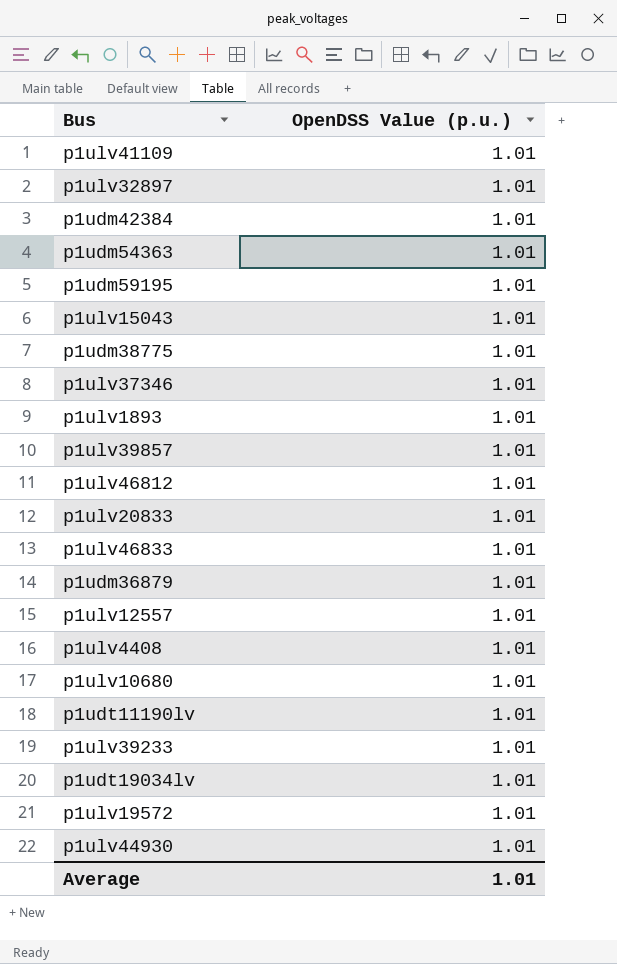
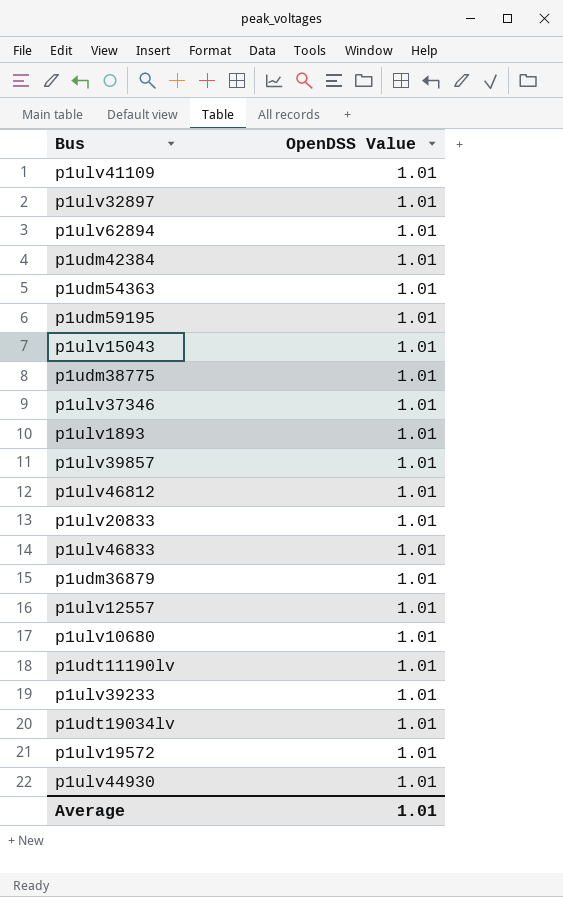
column name: OpenDSS Value (p.u.) -> OpenDSS Value
row p1ulv4408: 1.01 -> none
row p1ulv62894: none -> 1.01

